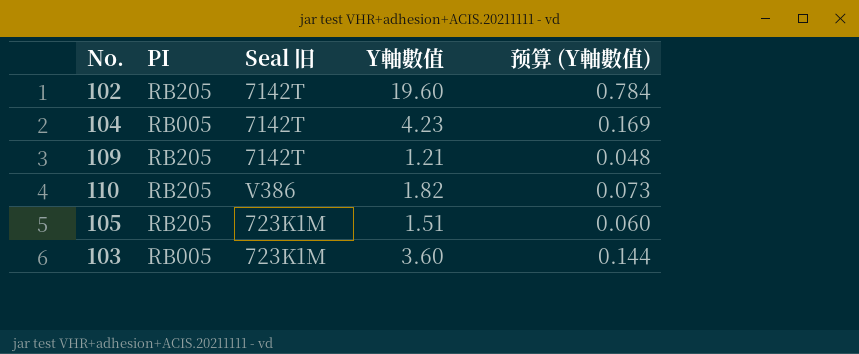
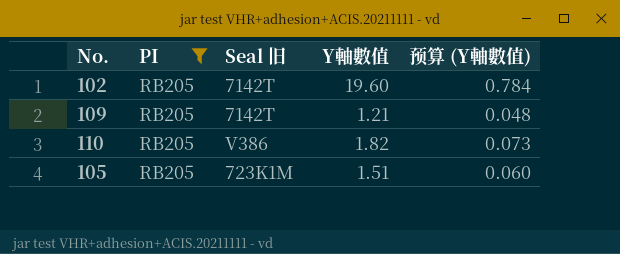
filter: none -> PI = RB205

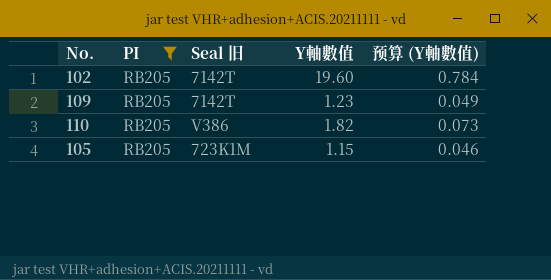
109 | Y軸數值: 1.21 -> 1.23
109 | 预算 (Y軸數值): 0.048 -> 0.049
105 | Y軸數值: 1.51 -> 1.15
105 | 预算 (Y軸數值): 0.060 -> 0.046

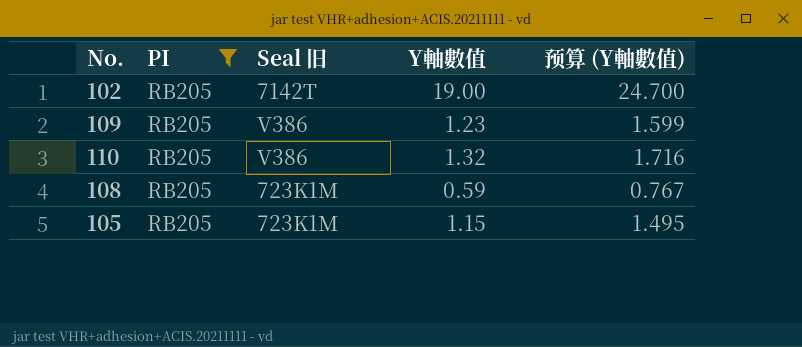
column 预算 (Y軸數值) | formula: [Y軸數值] * 0.04 -> [Y軸數值] * 1.3
102 | Y軸數值: 19.60 -> 19.00
109 | Seal 旧: 7142T -> V386
110 | Y軸數值: 1.82 -> 1.32
row 108: none -> RB205 | 723K1M | 0.59 | 0.767

